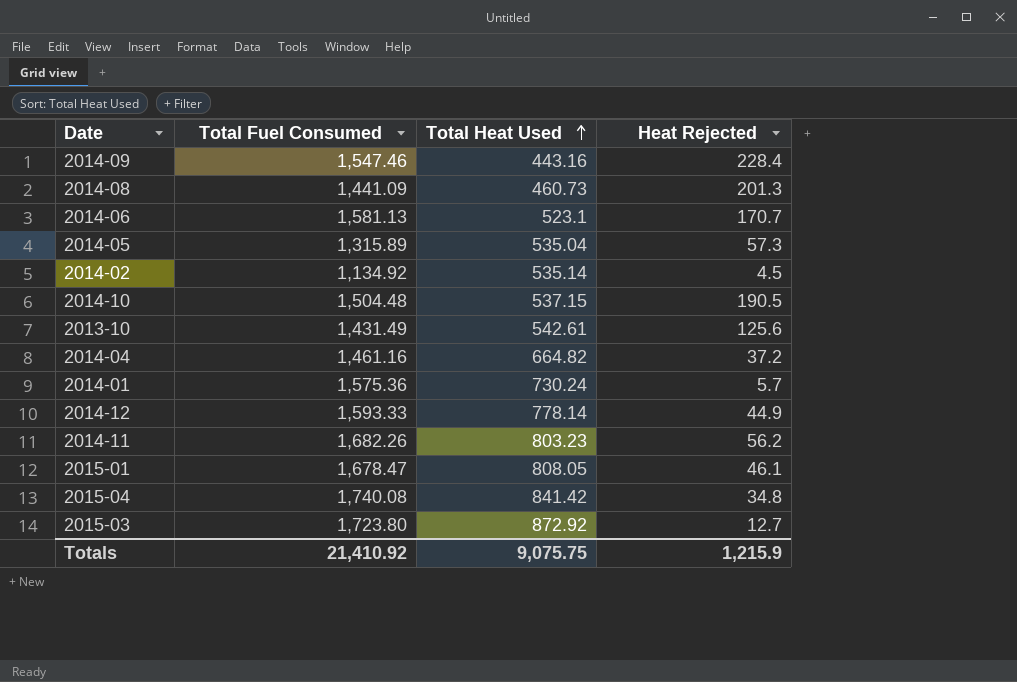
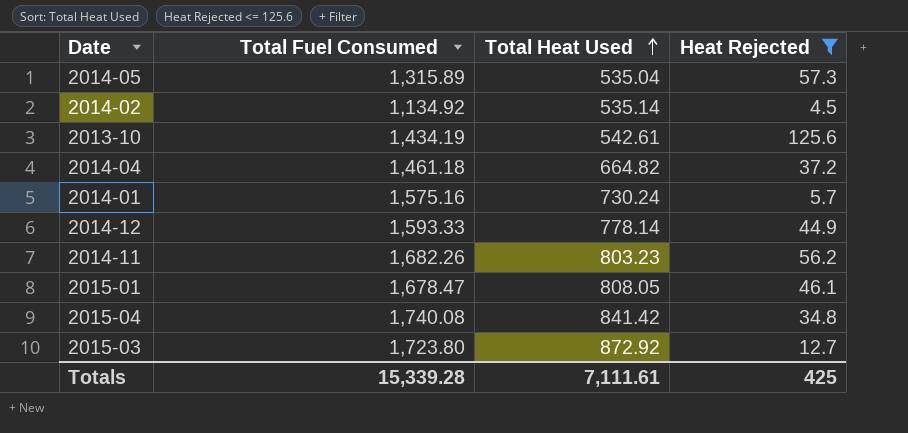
filter: none -> Heat Rejected <= 125.6
2013-10 | Total Fuel Consumed: 1,431.49 -> 1,434.19
2014-04 | Total Fuel Consumed: 1,461.16 -> 1,461.18
2014-01 | Total Fuel Consumed: 1,575.36 -> 1,575.16
Totals | Total Fuel Consumed: 21,410.92 -> 15,339.28
Totals | Total Heat Used: 9,075.75 -> 7,111.61
Totals | Heat Rejected: 1,215.9 -> 425

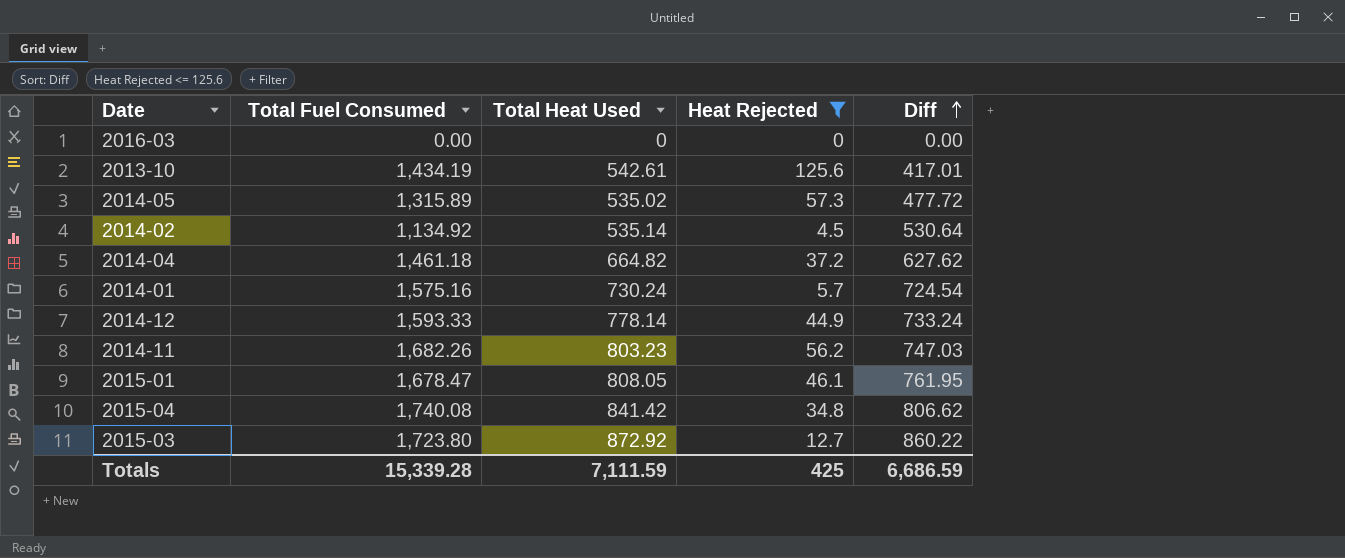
row order: Total Heat Used ascending -> Diff ascending
column Diff | formula: none -> [Total Heat Used] - [Heat Rejected]
row 2016-03: none -> 0.00 | 0 | 0 | 0.00
2014-05 | Total Heat Used: 535.04 -> 535.02
Totals | Total Heat Used: 7,111.61 -> 7,111.59

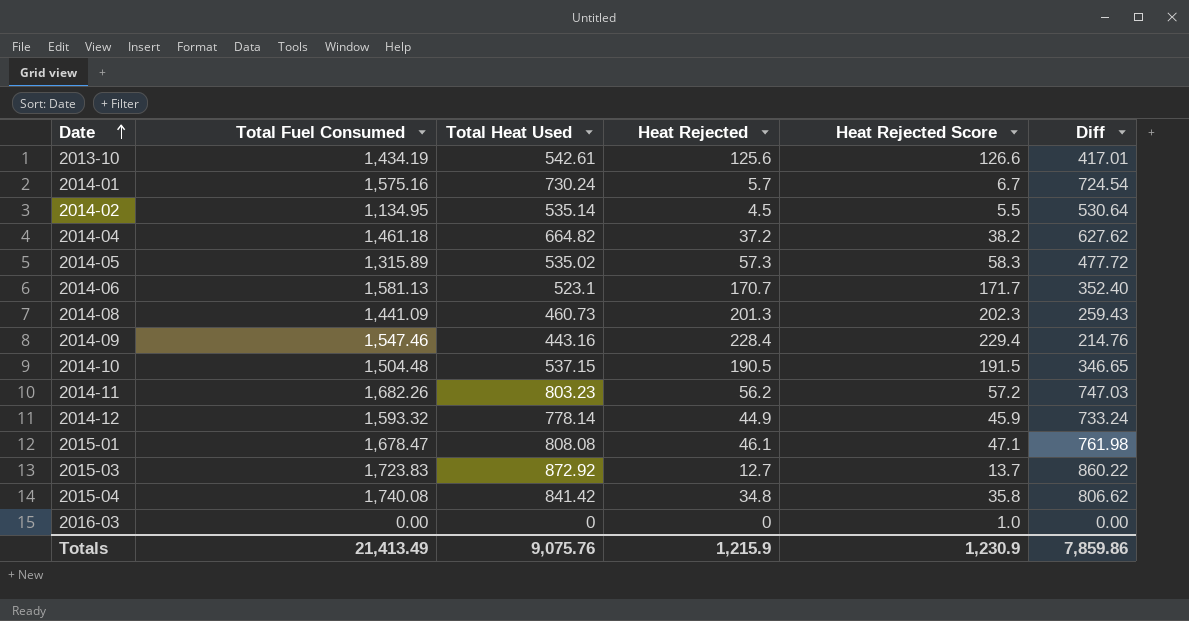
filter: Heat Rejected <= 125.6 -> none
row order: Diff ascending -> Date ascending
column Heat Rejected Score | formula: none -> [Heat Rejected] + 1
2014-02 | Total Fuel Consumed: 1,134.92 -> 1,134.95
2014-12 | Total Fuel Consumed: 1,593.33 -> 1,593.32
2015-01 | Total Heat Used: 808.05 -> 808.08
2015-01 | Diff: 761.95 -> 761.98
2015-03 | Total Fuel Consumed: 1,723.80 -> 1,723.83
Totals | Total Fuel Consumed: 15,339.28 -> 21,413.49
Totals | Total Heat Used: 7,111.59 -> 9,075.76
Totals | Heat Rejected: 425 -> 1,215.9
Totals | Diff: 6,686.59 -> 7,859.86

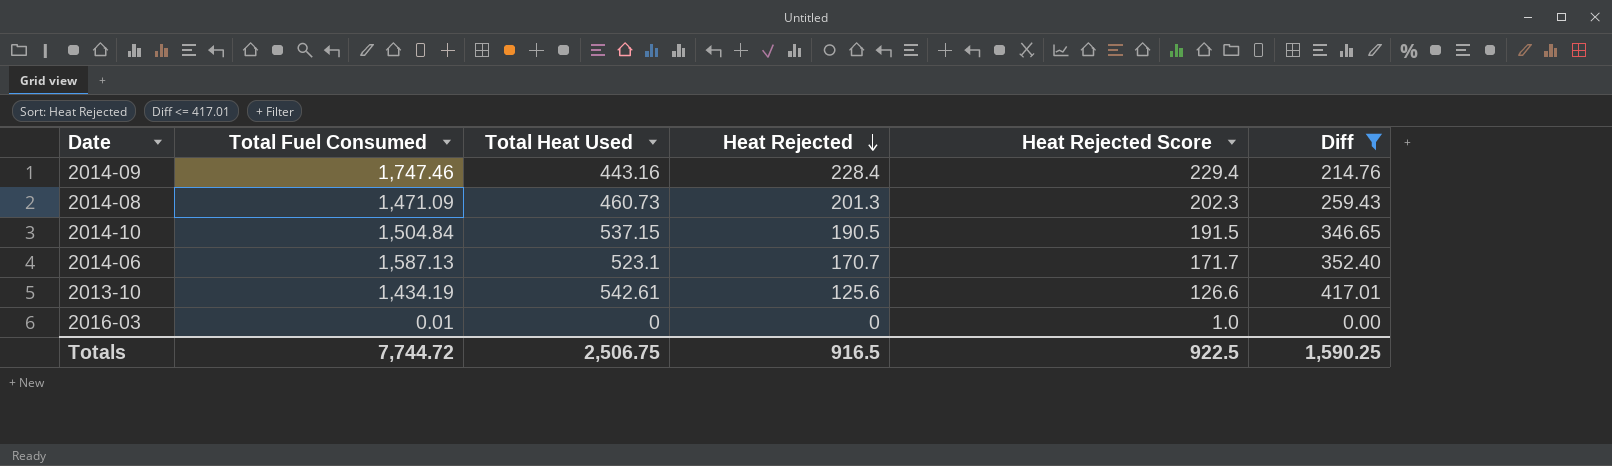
filter: none -> Diff <= 417.01
row order: Date ascending -> Heat Rejected descending
2014-09 | Total Fuel Consumed: 1,547.46 -> 1,747.46
2014-08 | Total Fuel Consumed: 1,441.09 -> 1,471.09
2014-10 | Total Fuel Consumed: 1,504.48 -> 1,504.84
2014-06 | Total Fuel Consumed: 1,581.13 -> 1,587.13
2016-03 | Total Fuel Consumed: 0.00 -> 0.01
Totals | Total Fuel Consumed: 21,413.49 -> 7,744.72
Totals | Total Heat Used: 9,075.76 -> 2,506.75
Totals | Heat Rejected: 1,215.9 -> 916.5
Totals | Heat Rejected Score: 1,230.9 -> 922.5
Totals | Diff: 7,859.86 -> 1,590.25

